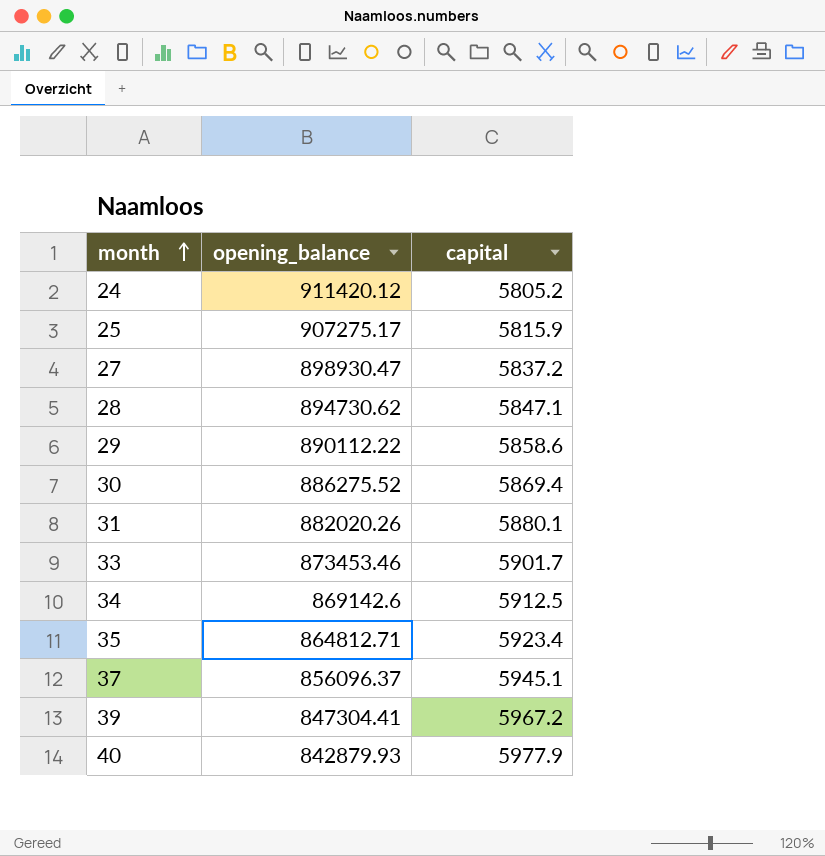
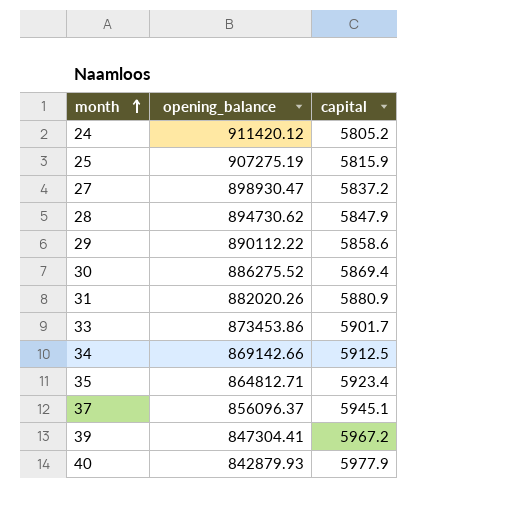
25 | opening_balance: 907275.17 -> 907275.19
28 | capital: 5847.1 -> 5847.9
31 | capital: 5880.1 -> 5880.9
33 | opening_balance: 873453.46 -> 873453.86
34 | opening_balance: 869142.6 -> 869142.66

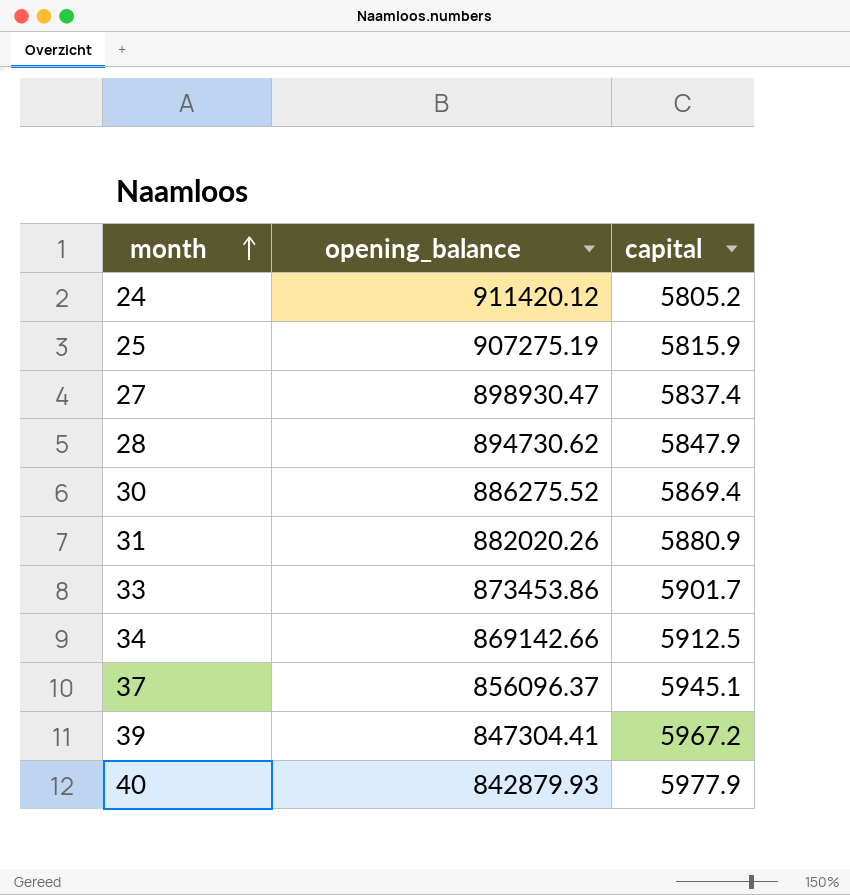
row 29: 890112.22 | 5858.6 -> none
row 35: 864812.71 | 5923.4 -> none
27 | capital: 5837.2 -> 5837.4

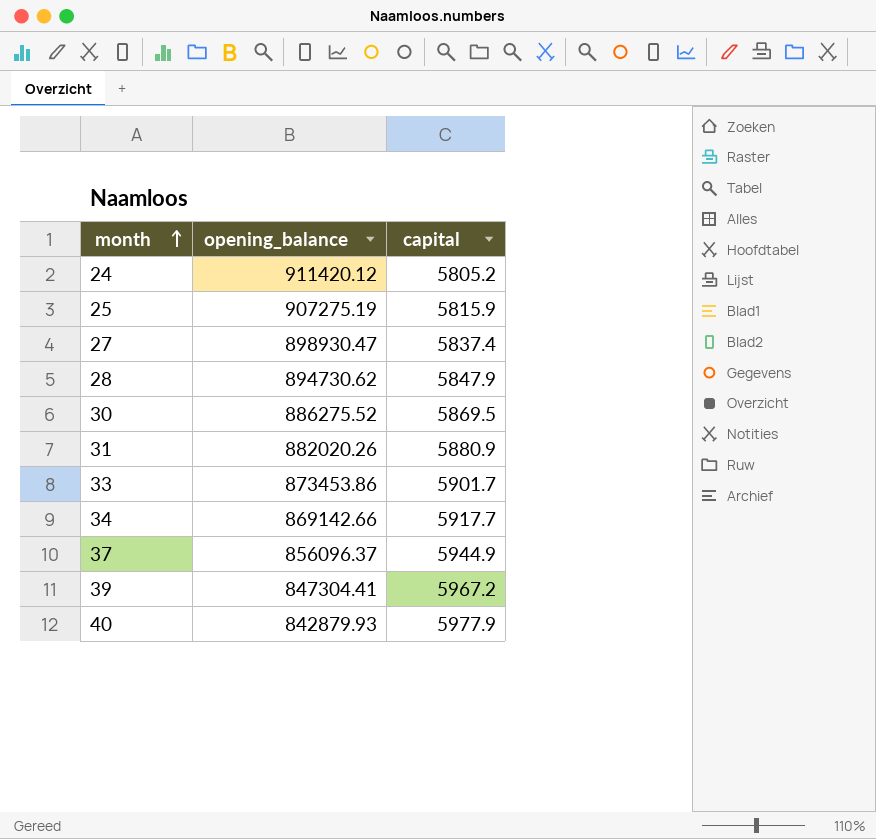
30 | capital: 5869.4 -> 5869.5
34 | capital: 5912.5 -> 5917.7
37 | capital: 5945.1 -> 5944.9

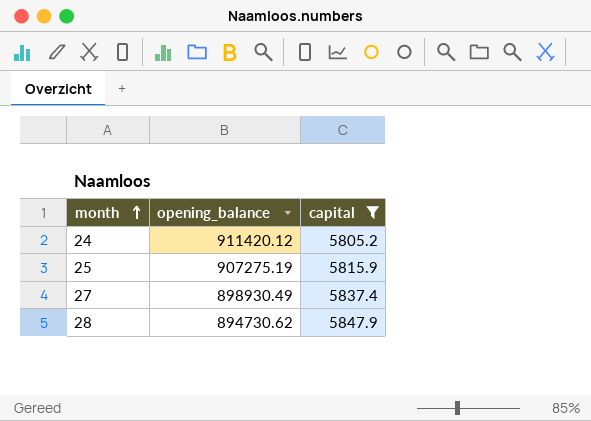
filter: none -> capital <= 5847.9
27 | opening_balance: 898930.47 -> 898930.49

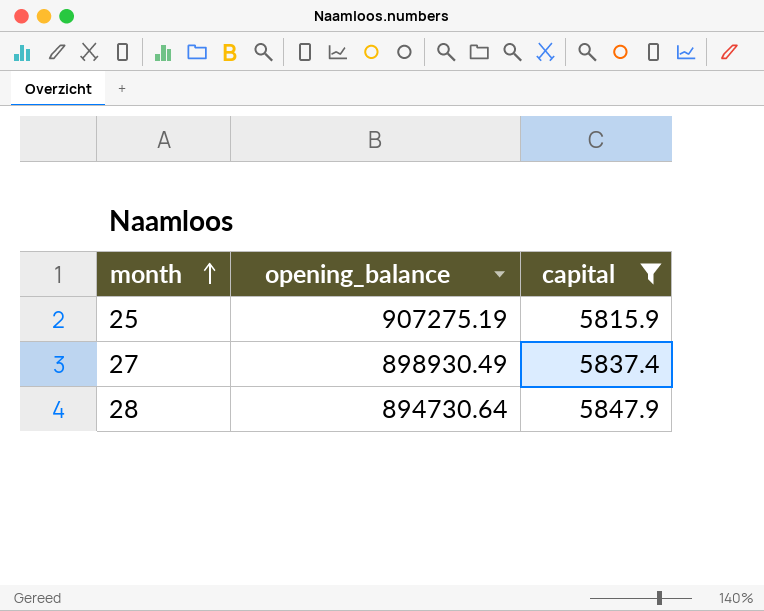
row 24: 911420.12 | 5805.2 -> none
28 | opening_balance: 894730.62 -> 894730.64

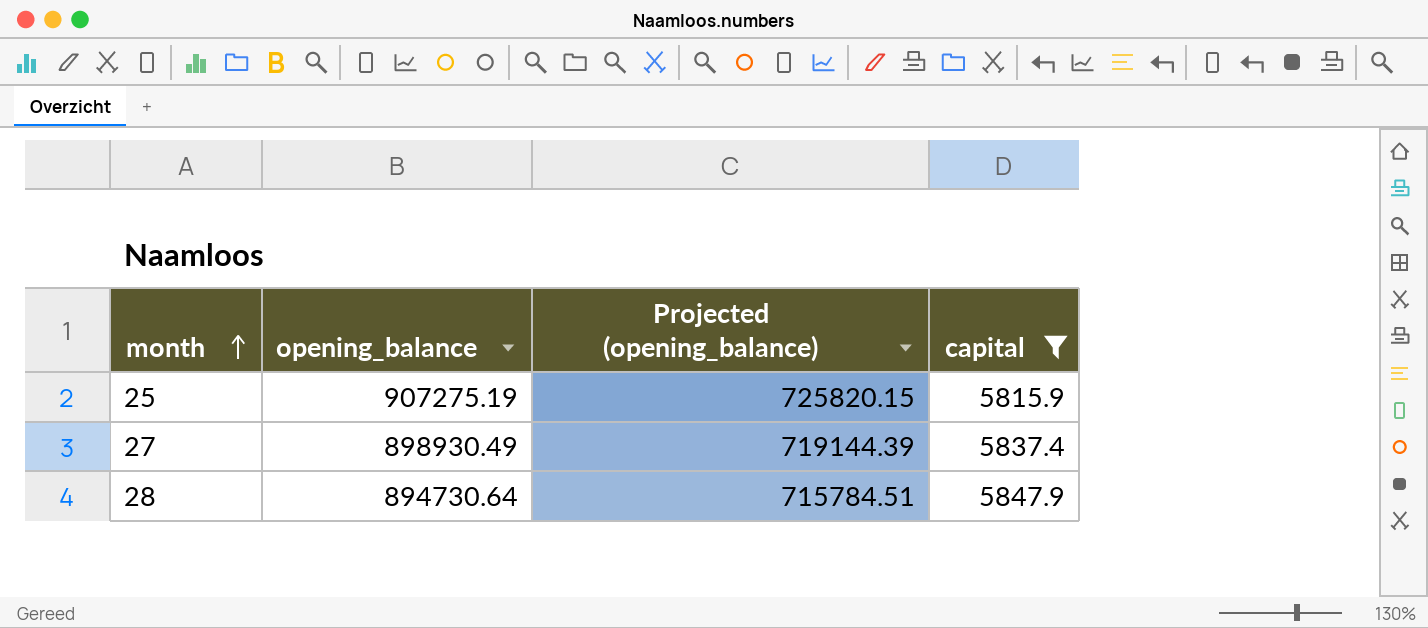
column Projected (opening_balance) | formula: none -> [opening_balance] * 0.8

